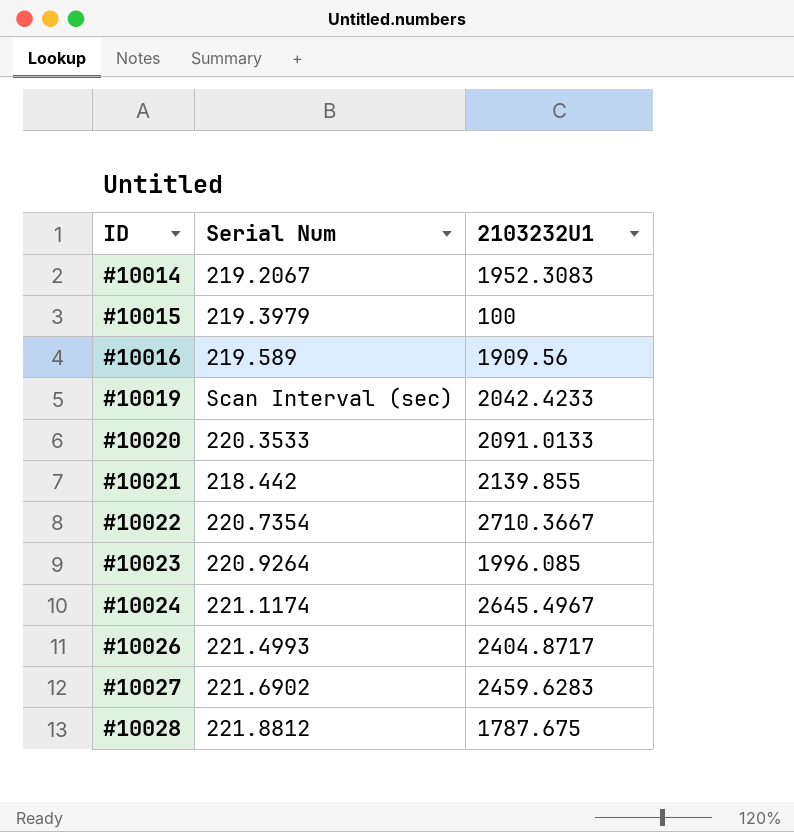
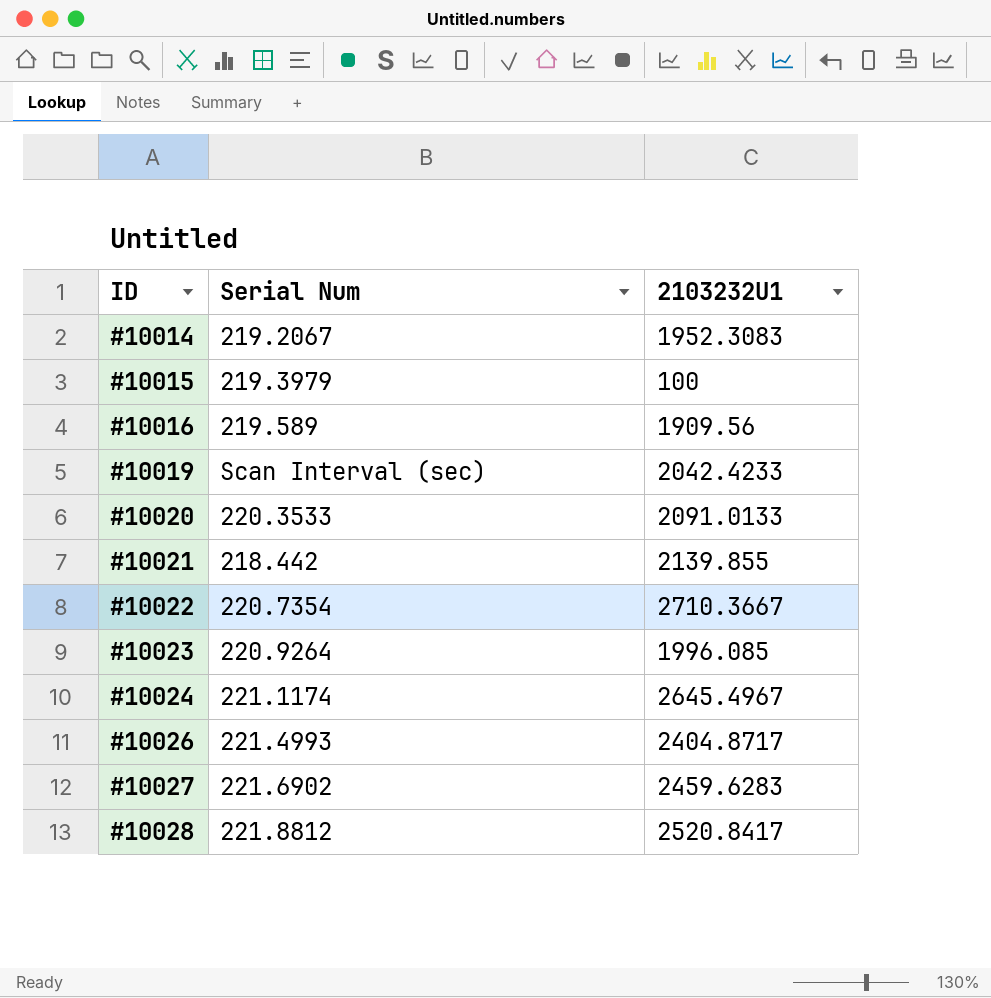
#10028 | 2103232U1: 1787.675 -> 2520.8417

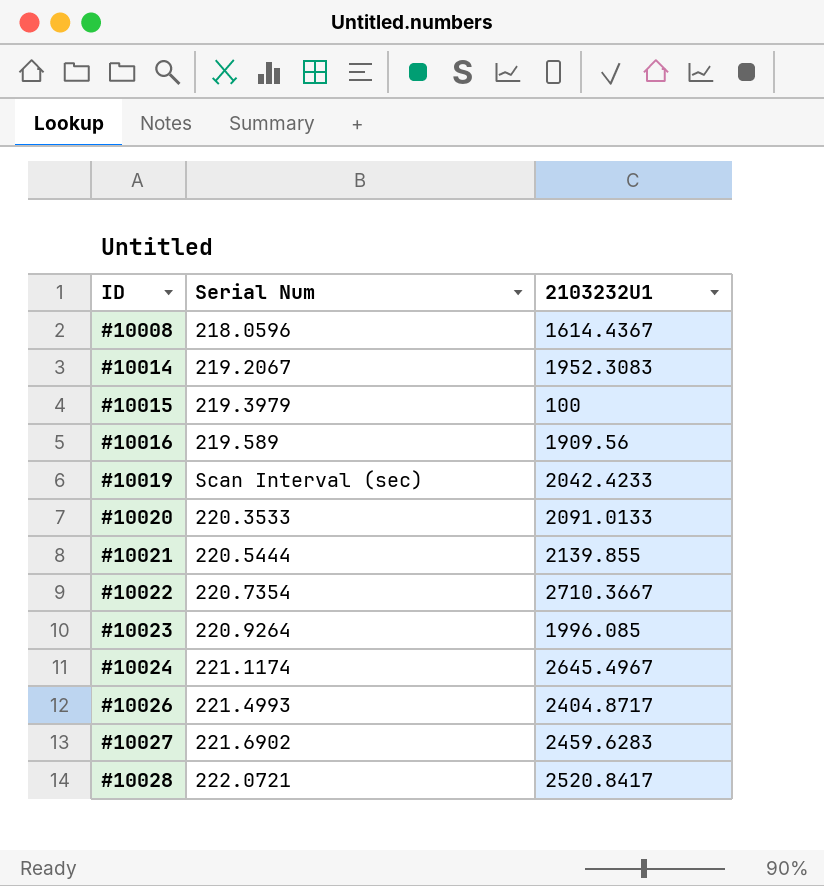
row #10008: none -> 218.0596 | 1614.4367
#10021 | Serial Num: 218.442 -> 220.5444
#10028 | Serial Num: 221.8812 -> 222.0721

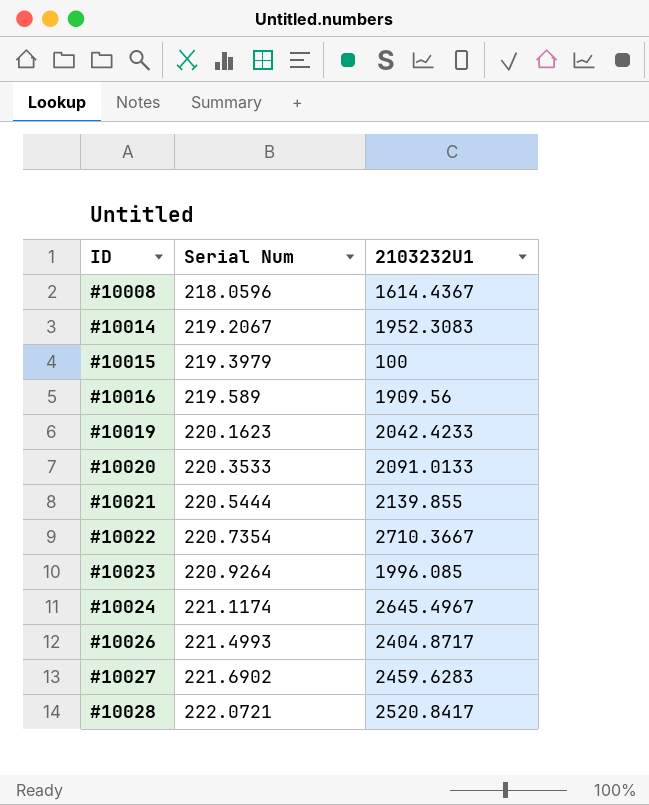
#10019 | Serial Num: Scan Interval (sec) -> 220.1623

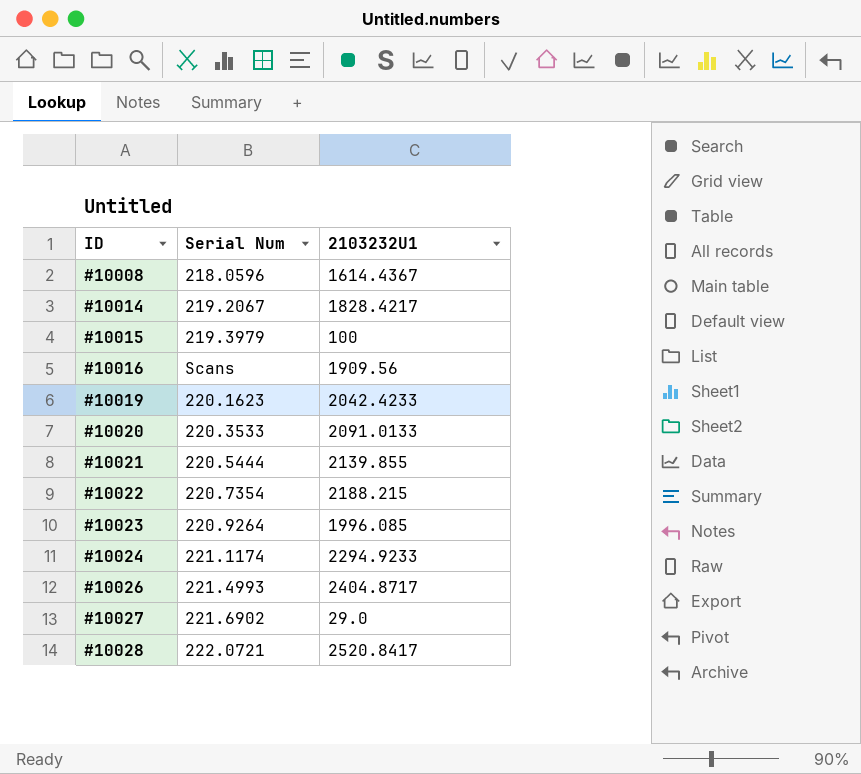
#10014 | 2103232U1: 1952.3083 -> 1828.4217
#10016 | Serial Num: 219.589 -> Scans
#10022 | 2103232U1: 2710.3667 -> 2188.215
#10024 | 2103232U1: 2645.4967 -> 2294.9233
#10027 | 2103232U1: 2459.6283 -> 29.0

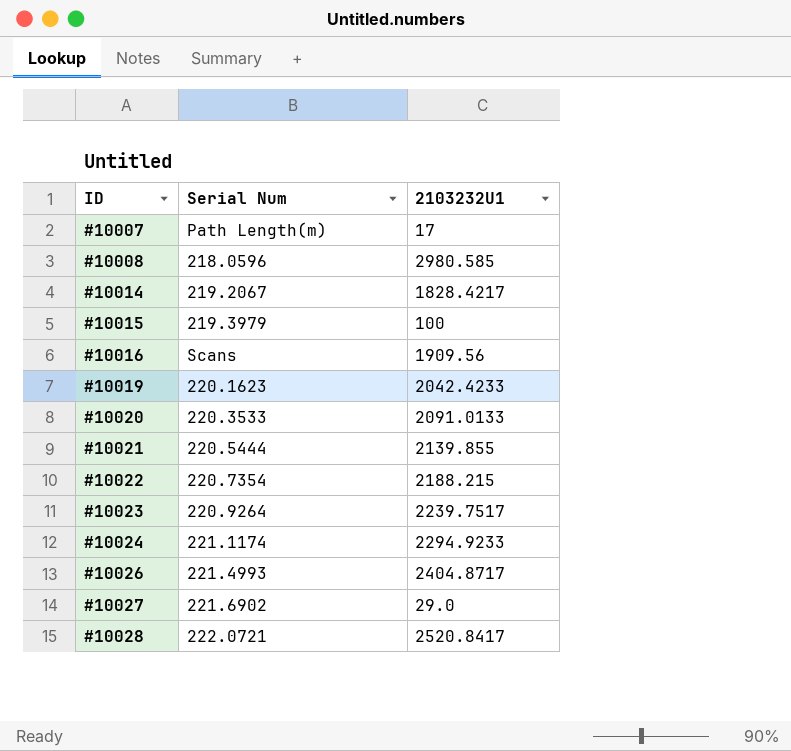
row #10007: none -> Path Length(m) | 17
#10008 | 2103232U1: 1614.4367 -> 2980.585
#10023 | 2103232U1: 1996.085 -> 2239.7517

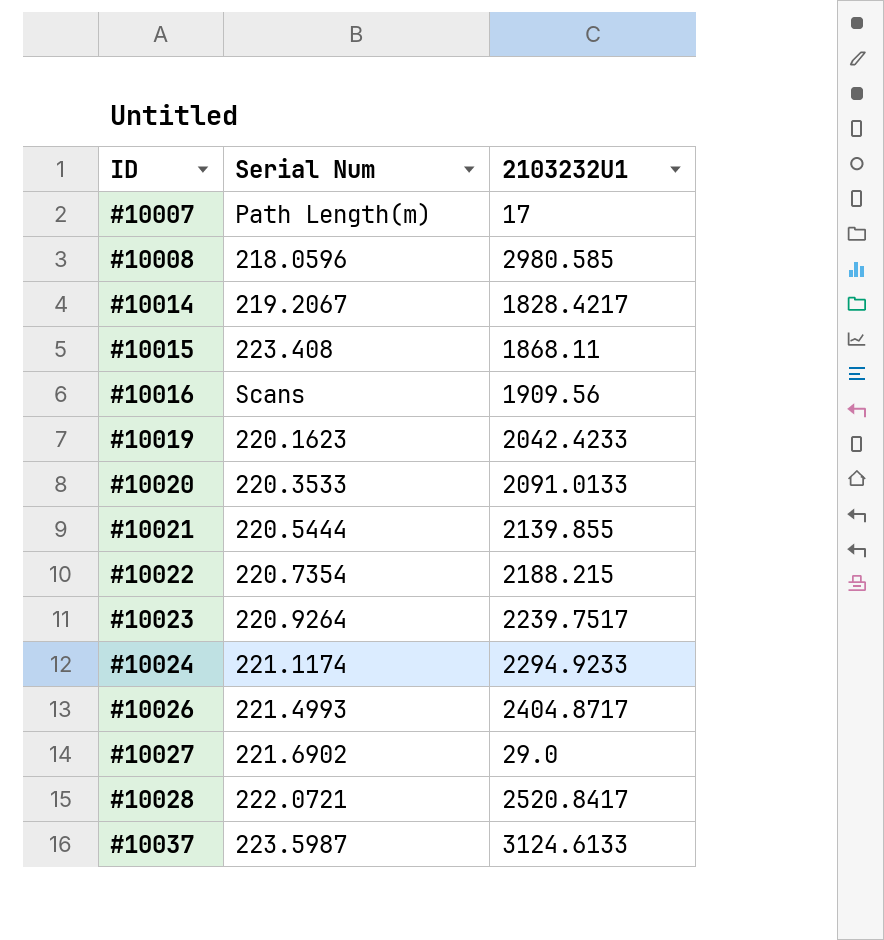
#10015 | Serial Num: 219.3979 -> 223.408
#10015 | 2103232U1: 100 -> 1868.11
row #10037: none -> 223.5987 | 3124.6133

